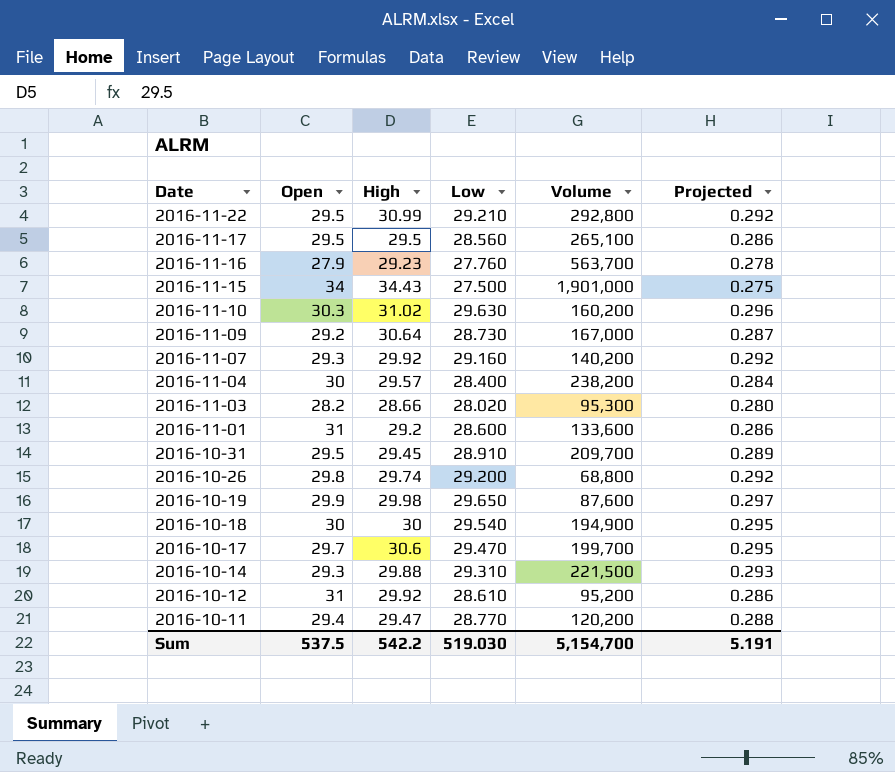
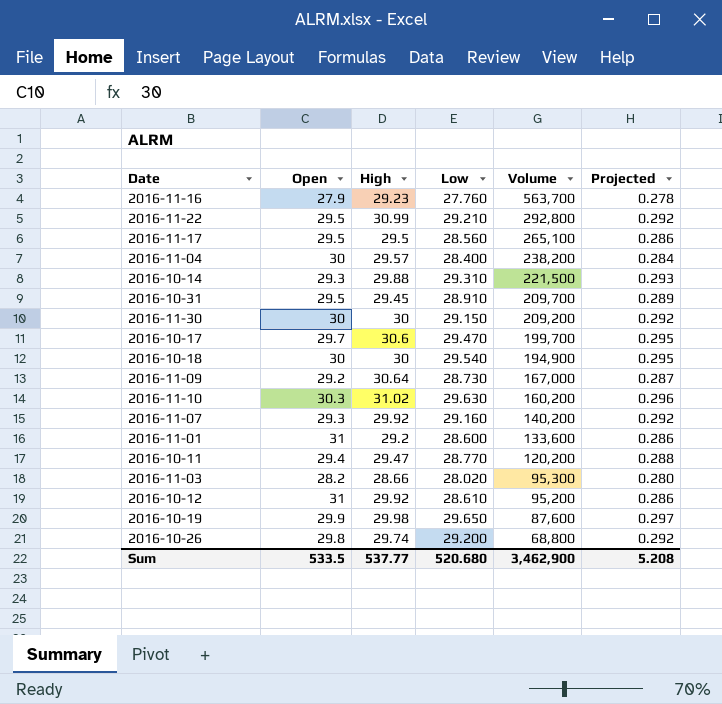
row order: Date descending -> Volume descending
row 2016-11-15: 34 | 34.43 | 27.500 | 1,901,000 | 0.275 -> none
row 2016-11-30: none -> 30 | 30 | 29.150 | 209,200 | 0.292
Sum | Open: 537.5 -> 533.5
Sum | High: 542.2 -> 537.77
Sum | Low: 519.030 -> 520.680
Sum | Volume: 5,154,700 -> 3,462,900
Sum | Projected: 5.191 -> 5.208

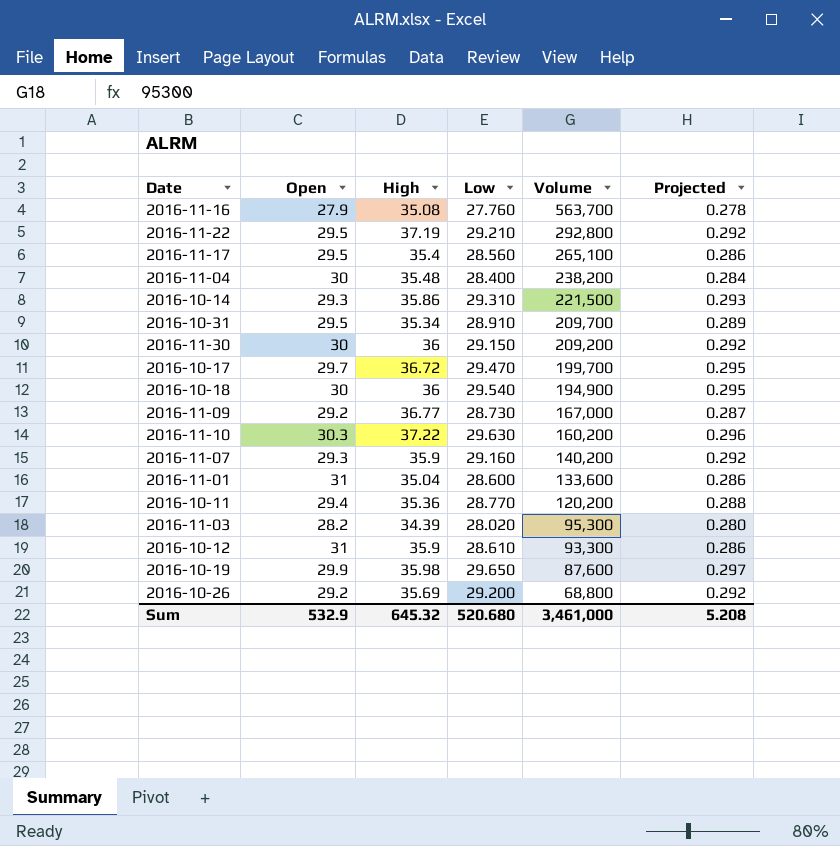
2016-11-16 | High: 29.23 -> 35.08
2016-11-22 | High: 30.99 -> 37.19
2016-11-17 | High: 29.5 -> 35.4
2016-11-04 | High: 29.57 -> 35.48
2016-10-14 | High: 29.88 -> 35.86
2016-10-31 | High: 29.45 -> 35.34
2016-11-30 | High: 30 -> 36
2016-10-17 | High: 30.6 -> 36.72
2016-10-18 | High: 30 -> 36
2016-11-09 | High: 30.64 -> 36.77
2016-11-10 | High: 31.02 -> 37.22
2016-11-07 | High: 29.92 -> 35.9
2016-11-01 | High: 29.2 -> 35.04
2016-10-11 | High: 29.47 -> 35.36
2016-11-03 | High: 28.66 -> 34.39
2016-10-12 | High: 29.92 -> 35.9
2016-10-12 | Volume: 95,200 -> 93,300
2016-10-19 | High: 29.98 -> 35.98
2016-10-26 | Open: 29.8 -> 29.2
2016-10-26 | High: 29.74 -> 35.69
Sum | Open: 533.5 -> 532.9
Sum | High: 537.77 -> 645.32
Sum | Volume: 3,462,900 -> 3,461,000

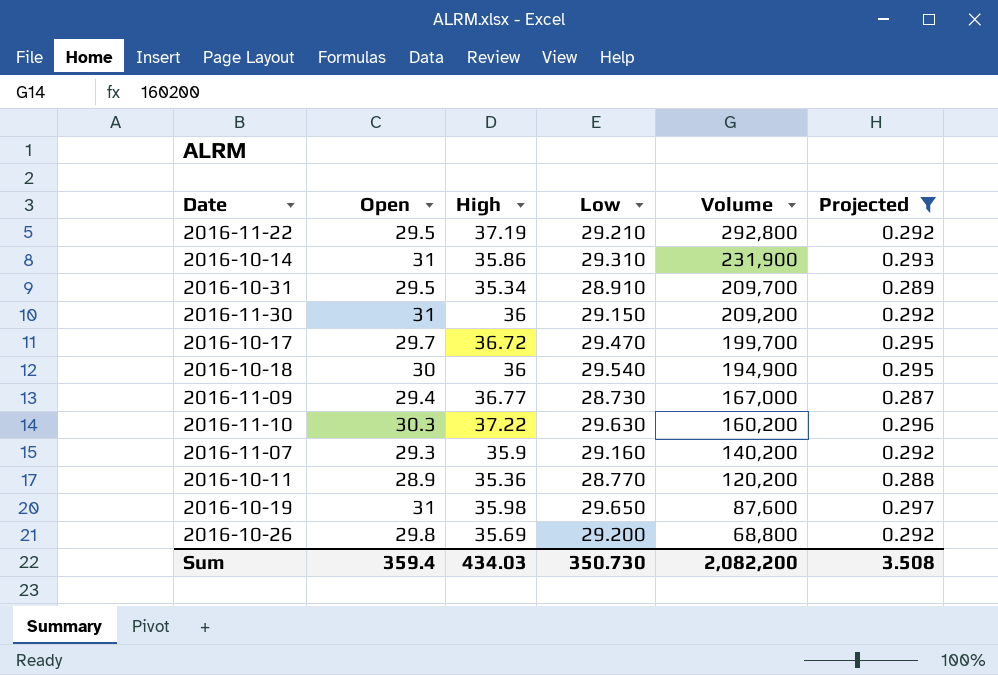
filter: none -> Projected >= 0.287
2016-10-14 | Open: 29.3 -> 31
2016-10-14 | Volume: 221,500 -> 231,900
2016-11-30 | Open: 30 -> 31
2016-11-09 | Open: 29.2 -> 29.4
2016-10-11 | Open: 29.4 -> 28.9
2016-10-19 | Open: 29.9 -> 31
2016-10-26 | Open: 29.2 -> 29.8
Sum | Open: 532.9 -> 359.4
Sum | High: 645.32 -> 434.03
Sum | Low: 520.680 -> 350.730
Sum | Volume: 3,461,000 -> 2,082,200
Sum | Projected: 5.208 -> 3.508

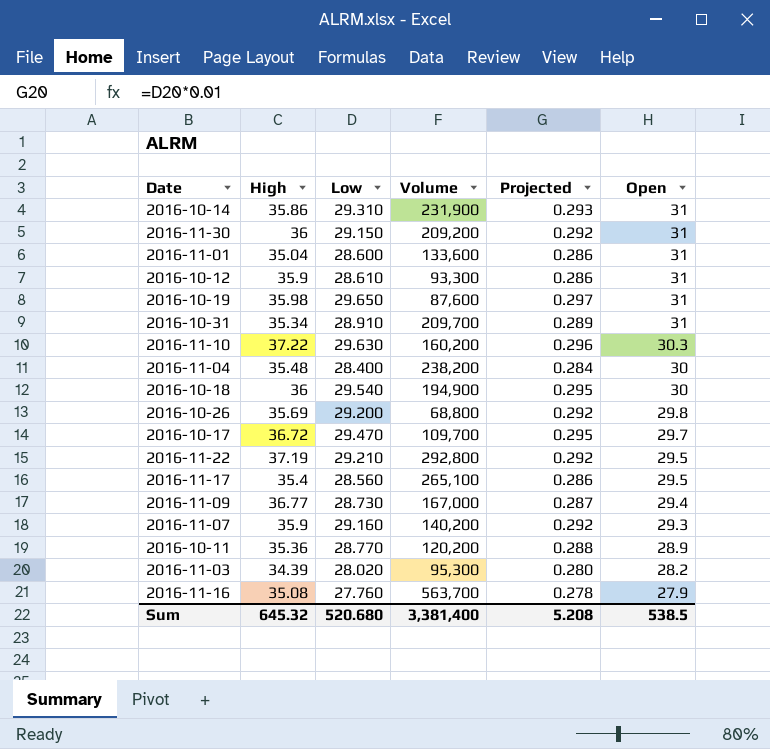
filter: Projected >= 0.287 -> none
row order: Volume descending -> Open descending
column Open | position: 2 -> 6
2016-10-31 | Open: 29.5 -> 31
2016-10-17 | Volume: 199,700 -> 109,700
Sum | High: 434.03 -> 645.32
Sum | Low: 350.730 -> 520.680
Sum | Volume: 2,082,200 -> 3,381,400
Sum | Projected: 3.508 -> 5.208
Sum | Open: 359.4 -> 538.5

